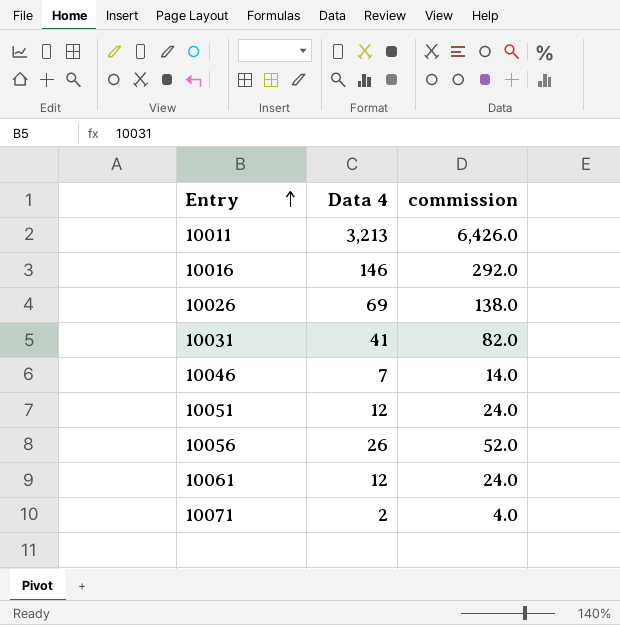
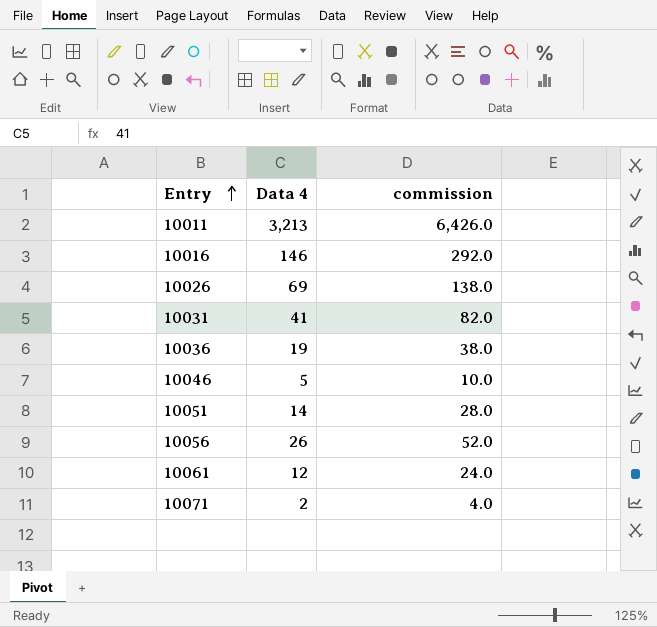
row 10036: none -> 19 | 38.0
10046 | Data 4: 7 -> 5
10046 | commission: 14.0 -> 10.0
10051 | Data 4: 12 -> 14
10051 | commission: 24.0 -> 28.0

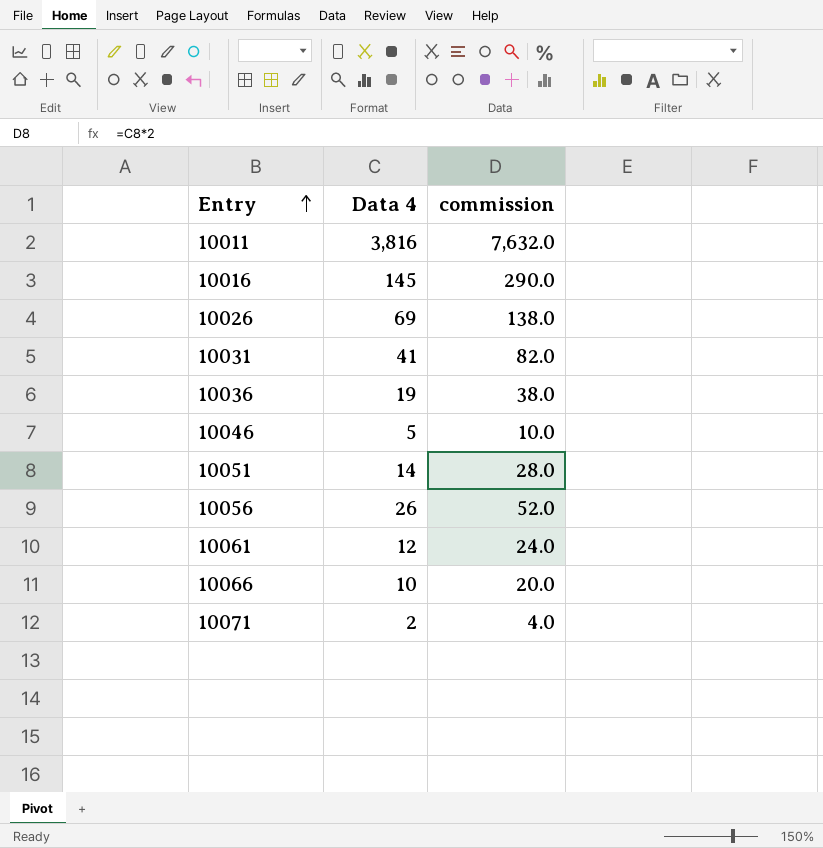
10011 | Data 4: 3,213 -> 3,816
10011 | commission: 6,426.0 -> 7,632.0
10016 | Data 4: 146 -> 145
10016 | commission: 292.0 -> 290.0
row 10066: none -> 10 | 20.0

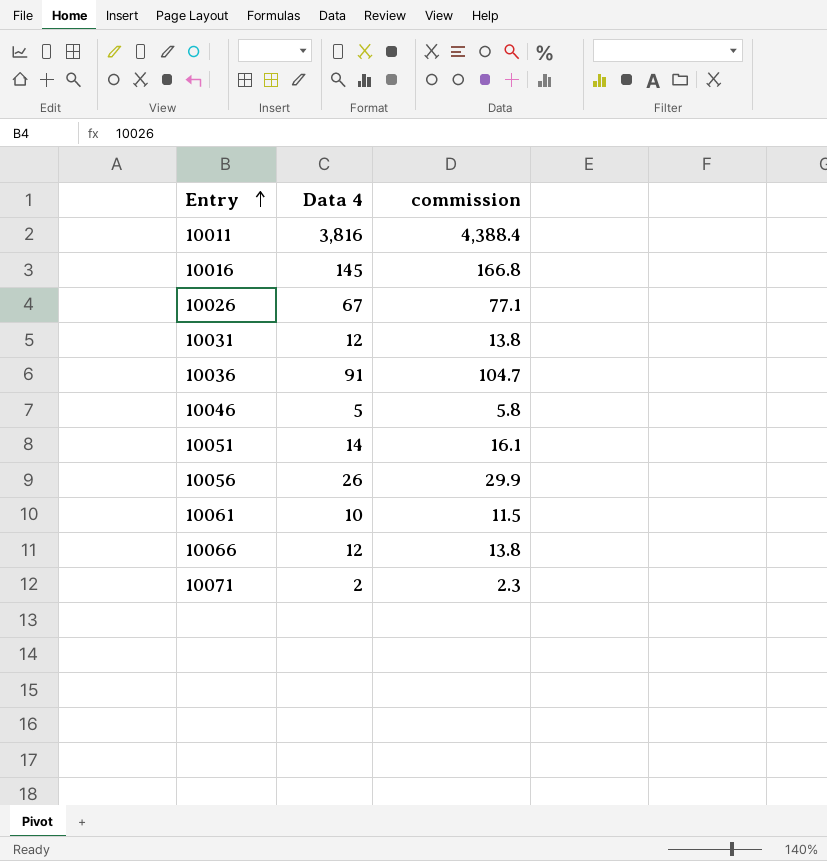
column commission | formula: [Data 4] * 2 -> [Data 4] * 1.15
10026 | Data 4: 69 -> 67
10031 | Data 4: 41 -> 12
10036 | Data 4: 19 -> 91
10061 | Data 4: 12 -> 10
10066 | Data 4: 10 -> 12

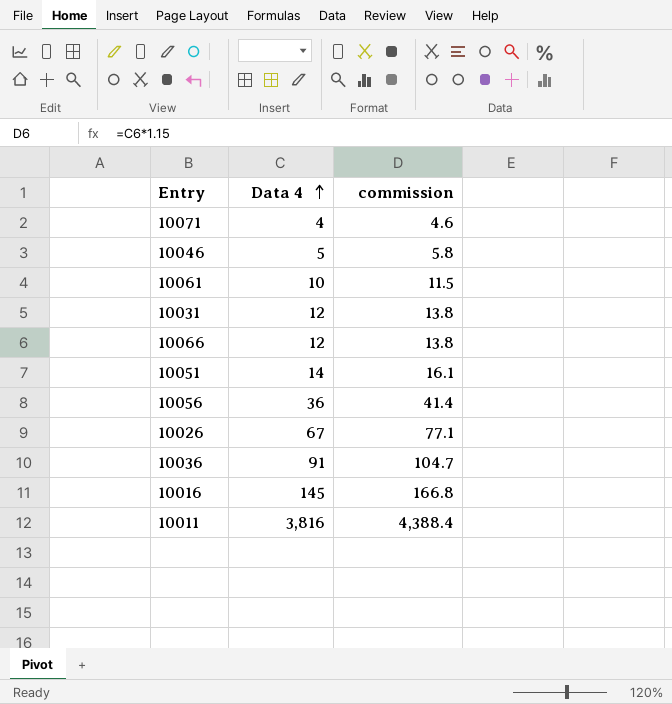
row order: Entry ascending -> Data 4 ascending
10071 | Data 4: 2 -> 4
10071 | commission: 2.3 -> 4.6
10056 | Data 4: 26 -> 36
10056 | commission: 29.9 -> 41.4

